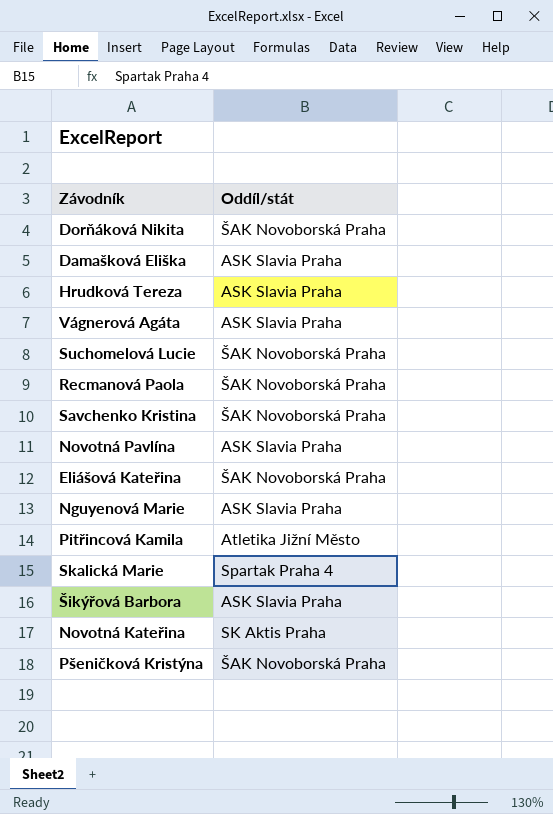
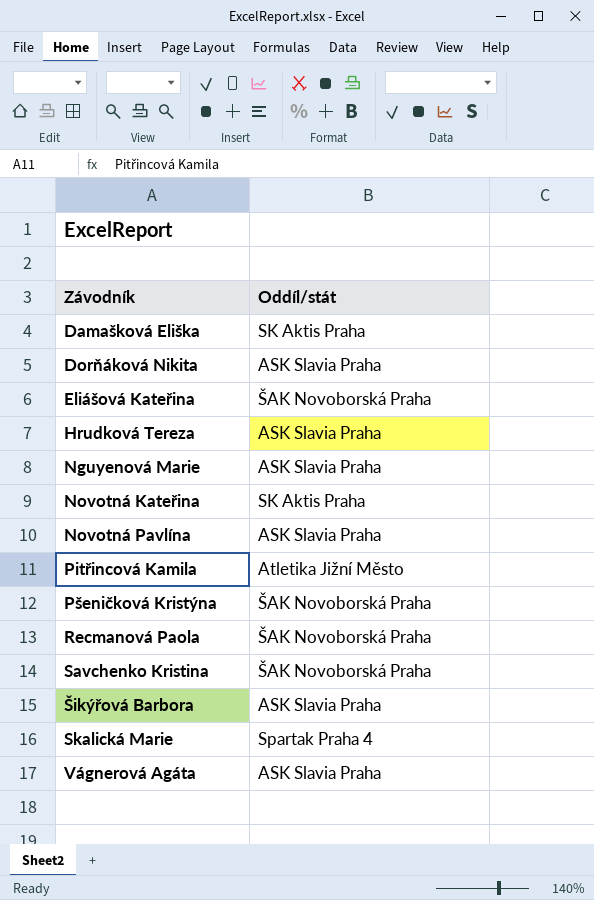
row order: none -> Závodník ascending
row Suchomelová Lucie: ŠAK Novoborská Praha -> none
Damašková Eliška | Oddíl/stát: ASK Slavia Praha -> SK Aktis Praha
Dorňáková Nikita | Oddíl/stát: ŠAK Novoborská Praha -> ASK Slavia Praha

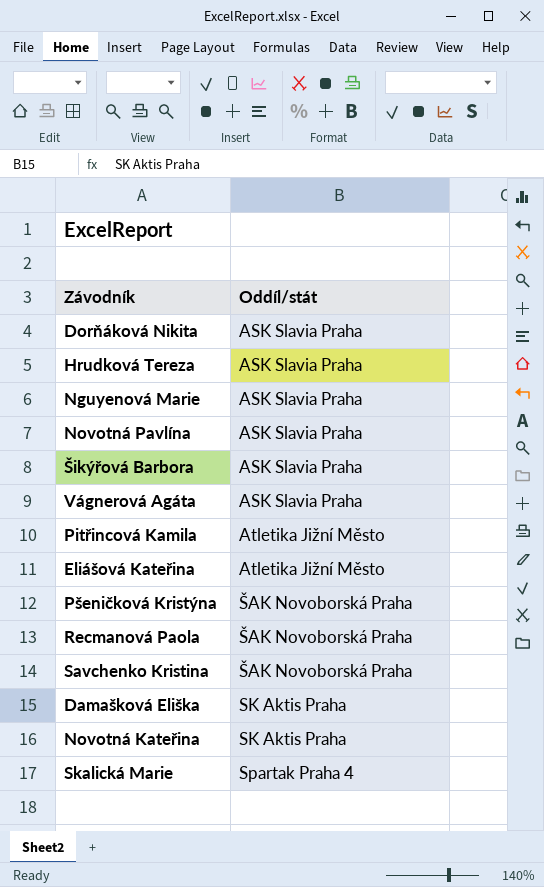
row order: Závodník ascending -> Oddíl/stát ascending
Eliášová Kateřina | Oddíl/stát: ŠAK Novoborská Praha -> Atletika Jižní Město

